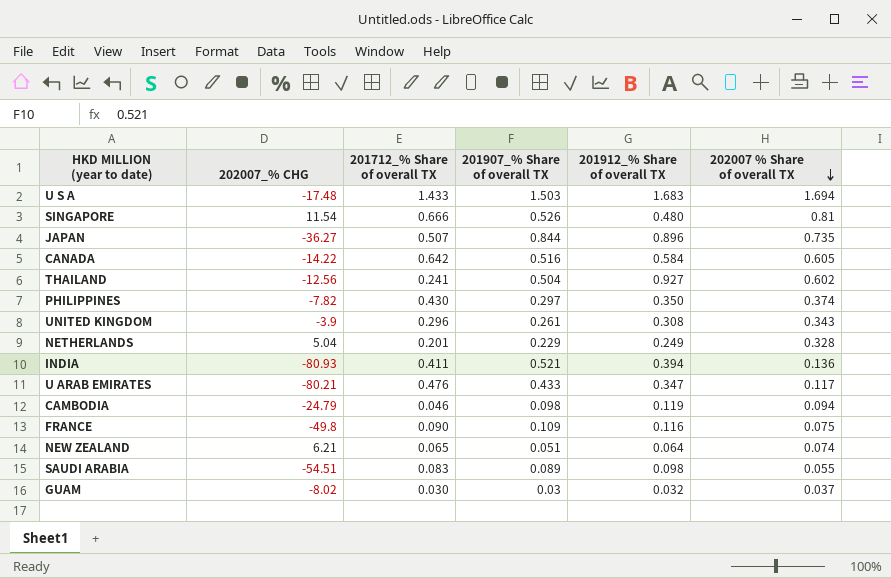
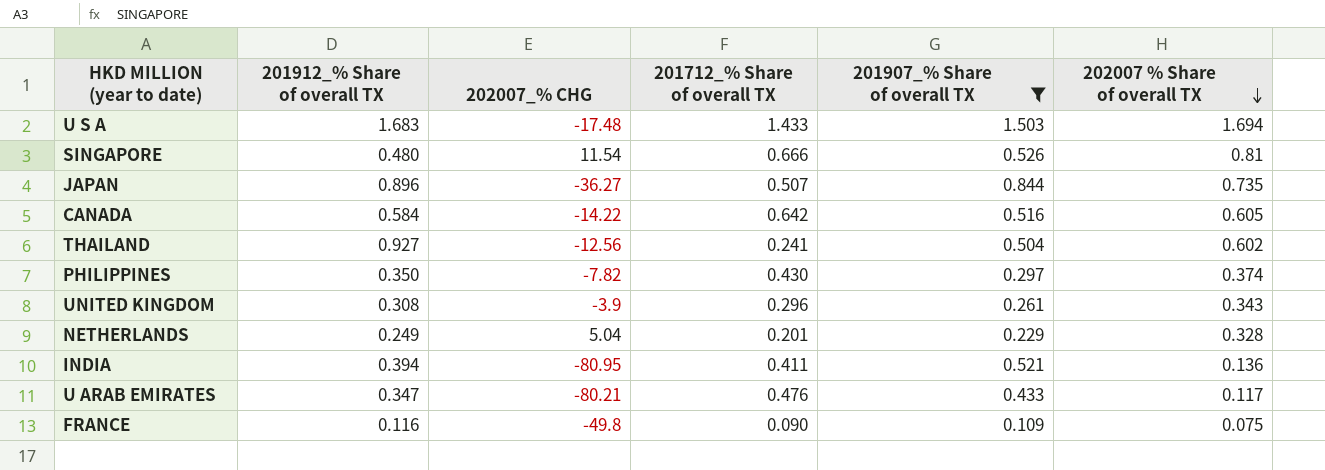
filter: none -> 201907_% Share of overall TX >= 0.109
column 201912_% Share of overall TX | position: 5 -> 2
INDIA | 202007_% CHG: -80.93 -> -80.95

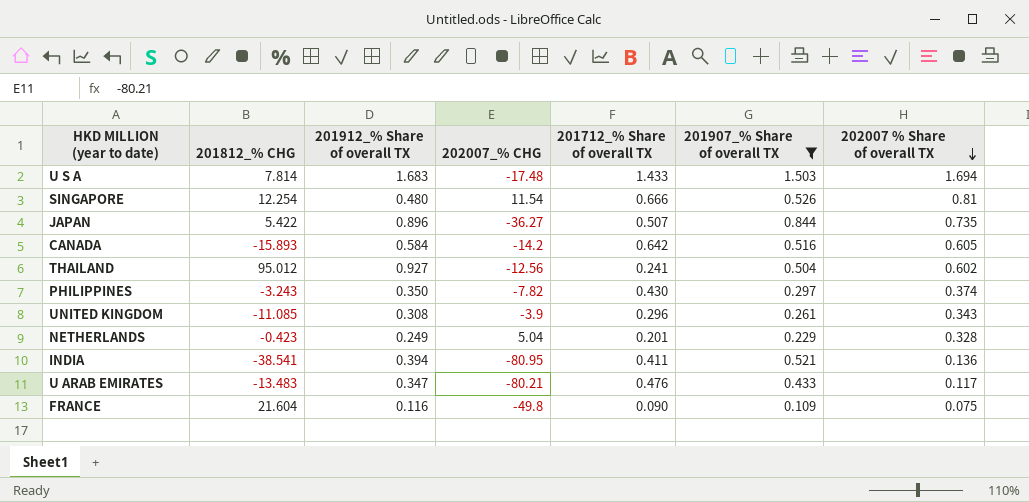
column 201812_% CHG | position: none -> 2
CANADA | 202007_% CHG: -14.22 -> -14.2

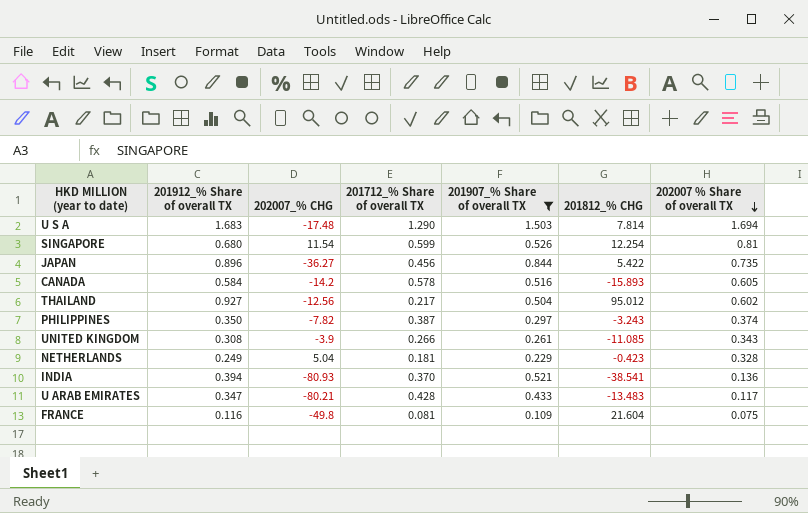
column 201812_% CHG | position: 2 -> 6
U S A | 201712_% Share of overall TX: 1.433 -> 1.290
SINGAPORE | 201912_% Share of overall TX: 0.480 -> 0.680
SINGAPORE | 201712_% Share of overall TX: 0.666 -> 0.599
JAPAN | 201712_% Share of overall TX: 0.507 -> 0.456
CANADA | 201712_% Share of overall TX: 0.642 -> 0.578
THAILAND | 201712_% Share of overall TX: 0.241 -> 0.217
PHILIPPINES | 201712_% Share of overall TX: 0.430 -> 0.387
UNITED KINGDOM | 201712_% Share of overall TX: 0.296 -> 0.266
NETHERLANDS | 201712_% Share of overall TX: 0.201 -> 0.181
INDIA | 202007_% CHG: -80.95 -> -80.93
INDIA | 201712_% Share of overall TX: 0.411 -> 0.370
U ARAB EMIRATES | 201712_% Share of overall TX: 0.476 -> 0.428
FRANCE | 201712_% Share of overall TX: 0.090 -> 0.081

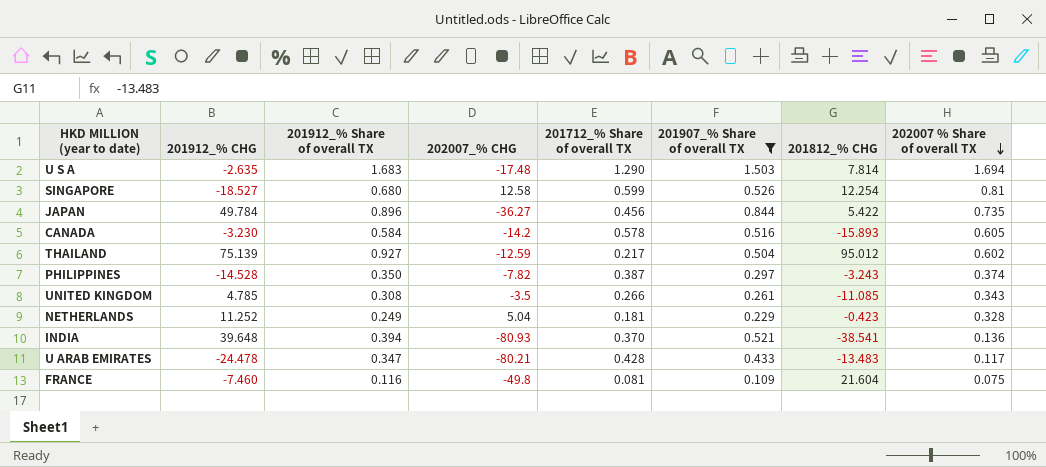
column 201912_% CHG | position: none -> 2
SINGAPORE | 202007_% CHG: 11.54 -> 12.58
THAILAND | 202007_% CHG: -12.56 -> -12.59
UNITED KINGDOM | 202007_% CHG: -3.9 -> -3.5

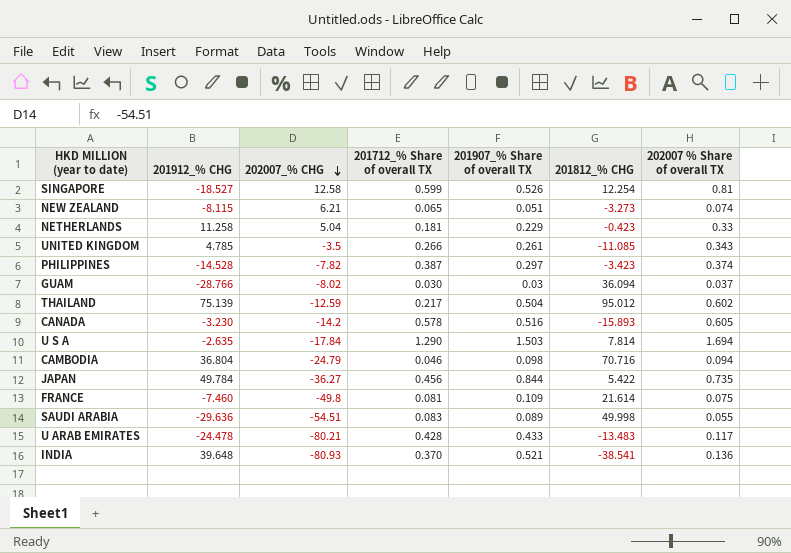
filter: 201907_% Share of overall TX >= 0.109 -> none
row order: 202007 % Share of overall TX descending -> 202007_% CHG descending
column 201912_% Share of overall TX | position: 3 -> none
NETHERLANDS | 201912_% CHG: 11.252 -> 11.258
NETHERLANDS | 202007 % Share of overall TX: 0.328 -> 0.33
PHILIPPINES | 201812_% CHG: -3.243 -> -3.423
U S A | 202007_% CHG: -17.48 -> -17.84
FRANCE | 201812_% CHG: 21.604 -> 21.614

